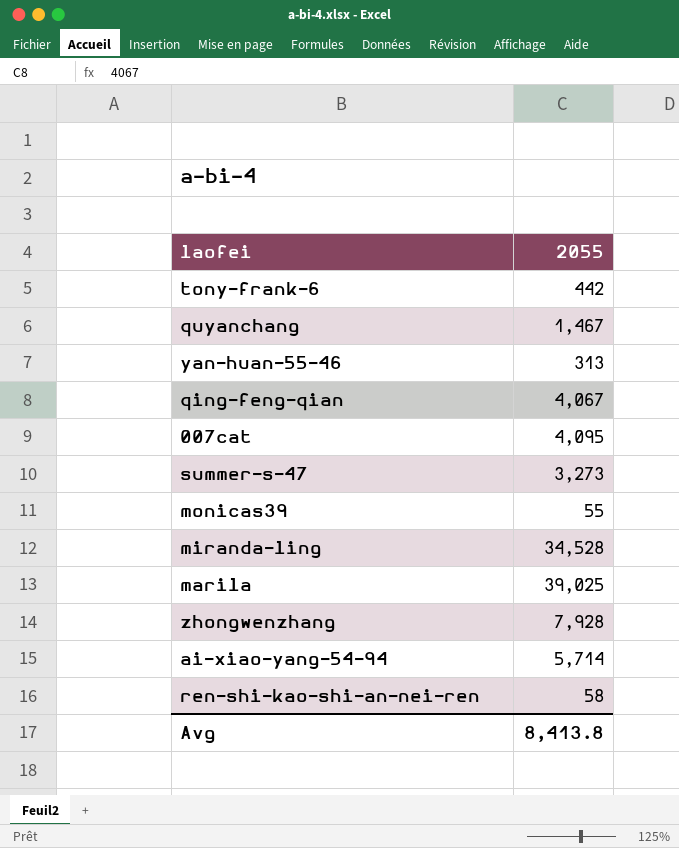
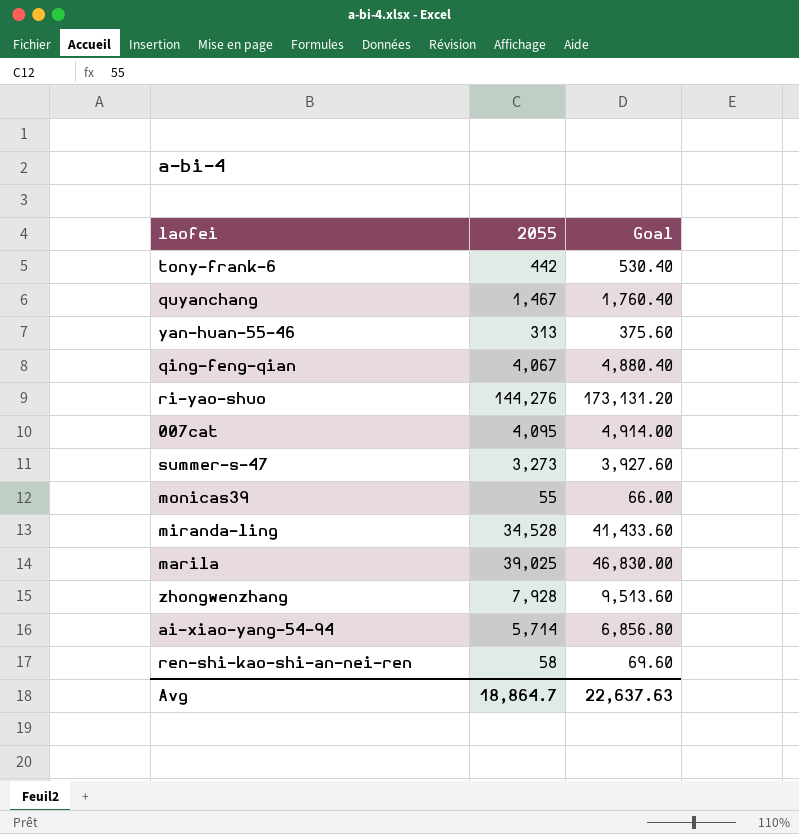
column Goal | formula: none -> [2055] * 1.2
row ri-yao-shuo: none -> 144,276 | 173,131.20
Avg | 2055: 8,413.8 -> 18,864.7

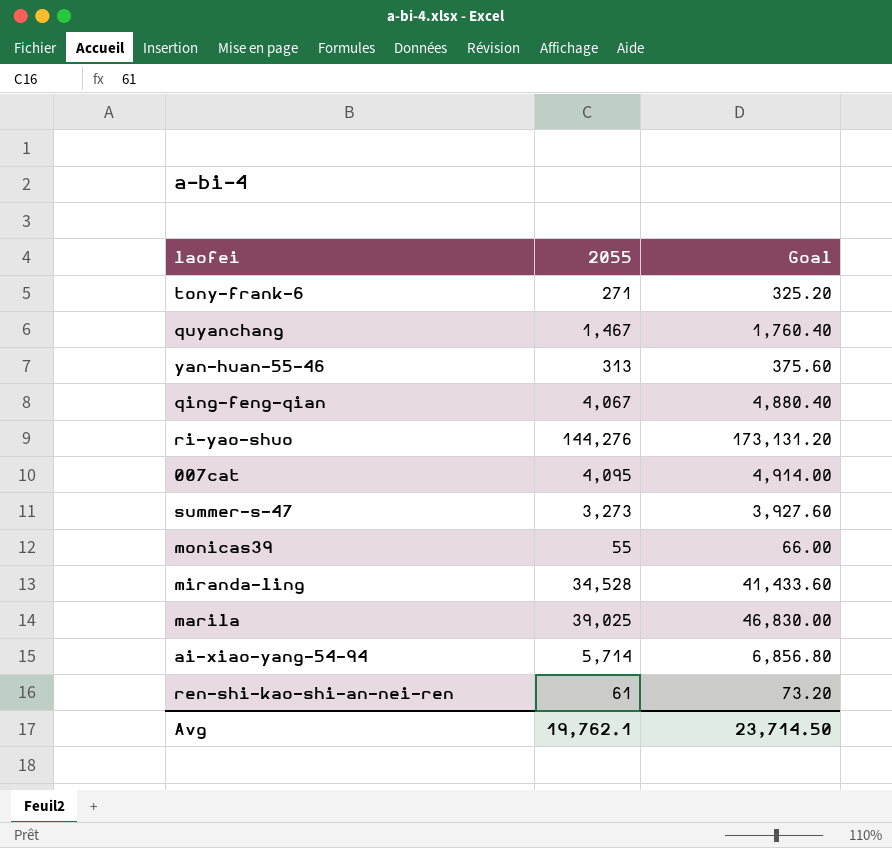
row zhongwenzhang: 7,928 | 9,513.60 -> none
tony-frank-6 | 2055: 442 -> 271
tony-frank-6 | Goal: 530.40 -> 325.20
ren-shi-kao-shi-an-nei-ren | 2055: 58 -> 61
ren-shi-kao-shi-an-nei-ren | Goal: 69.60 -> 73.20
Avg | 2055: 18,864.7 -> 19,762.1
Avg | Goal: 22,637.63 -> 23,714.50

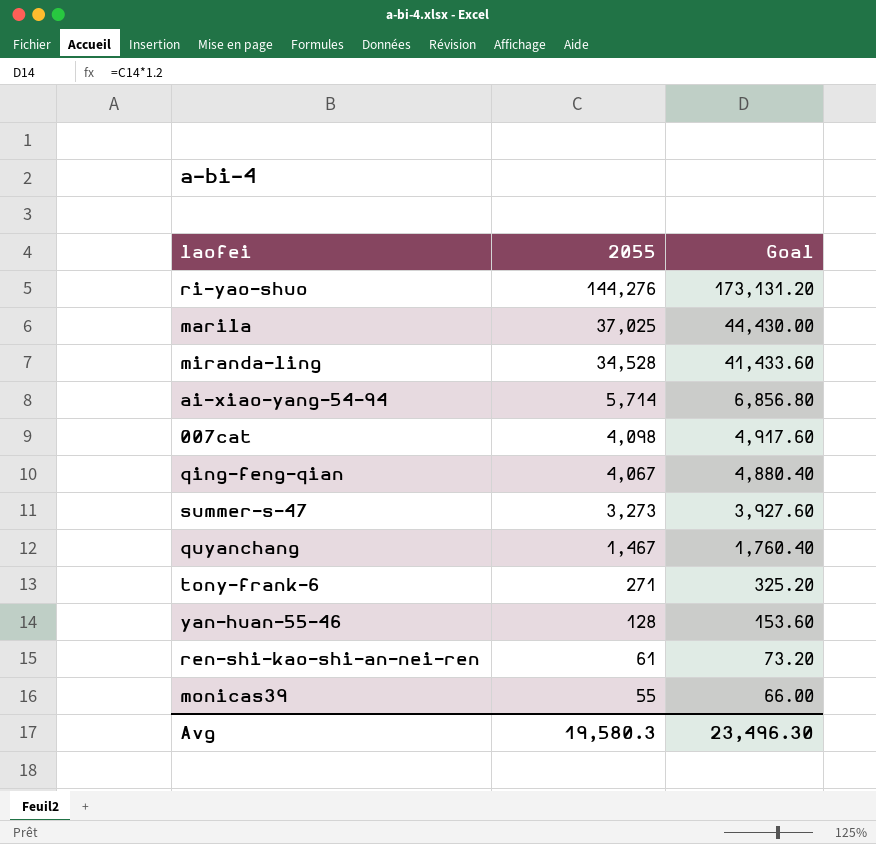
row order: none -> 2055 descending
marila | 2055: 39,025 -> 37,025
marila | Goal: 46,830.00 -> 44,430.00
007cat | 2055: 4,095 -> 4,098
007cat | Goal: 4,914.00 -> 4,917.60
yan-huan-55-46 | 2055: 313 -> 128
yan-huan-55-46 | Goal: 375.60 -> 153.60
Avg | 2055: 19,762.1 -> 19,580.3
Avg | Goal: 23,714.50 -> 23,496.30

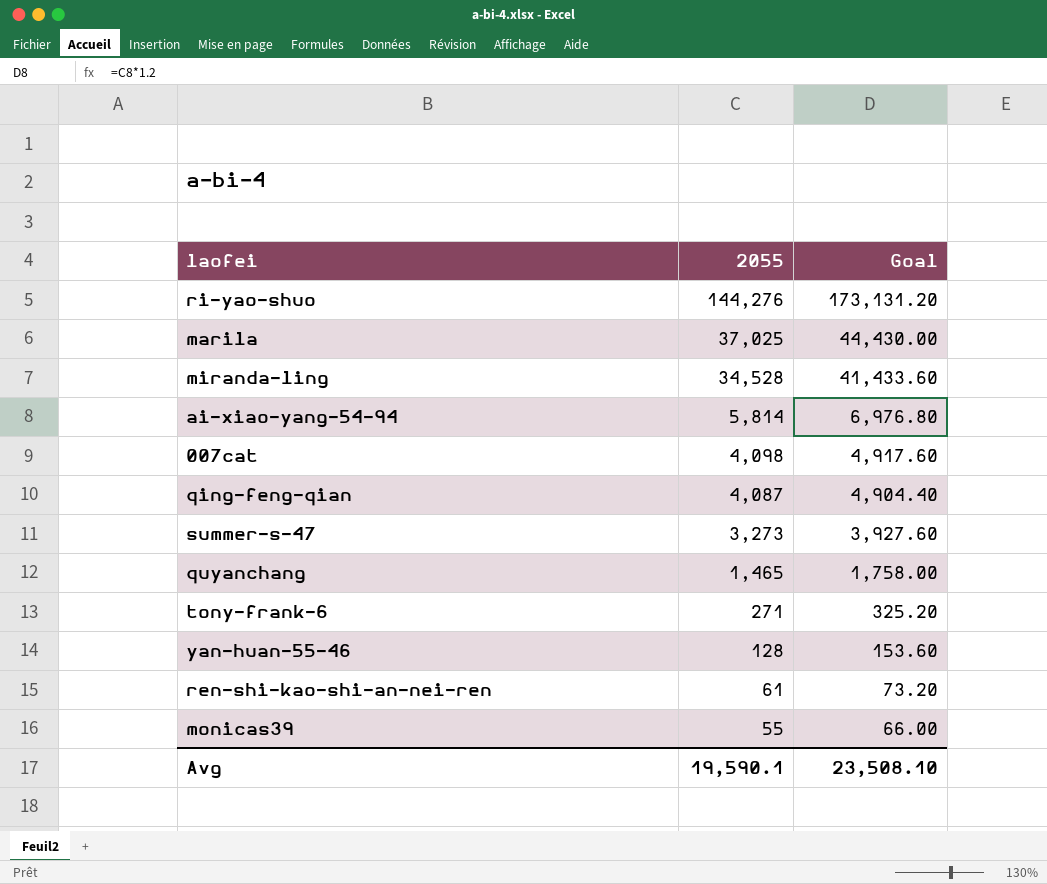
ai-xiao-yang-54-94 | 2055: 5,714 -> 5,814
ai-xiao-yang-54-94 | Goal: 6,856.80 -> 6,976.80
qing-feng-qian | 2055: 4,067 -> 4,087
qing-feng-qian | Goal: 4,880.40 -> 4,904.40
quyanchang | 2055: 1,467 -> 1,465
quyanchang | Goal: 1,760.40 -> 1,758.00
Avg | 2055: 19,580.3 -> 19,590.1
Avg | Goal: 23,496.30 -> 23,508.10

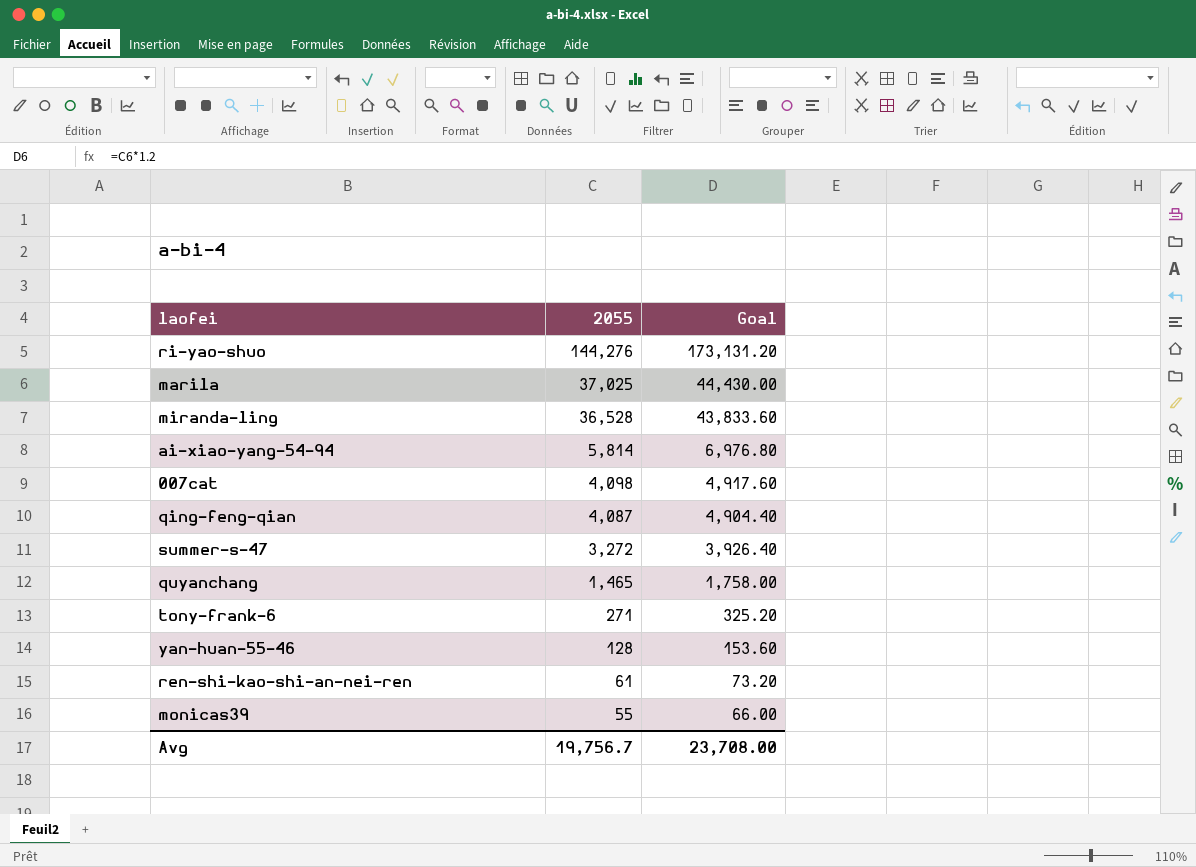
miranda-ling | 2055: 34,528 -> 36,528
miranda-ling | Goal: 41,433.60 -> 43,833.60
summer-s-47 | 2055: 3,273 -> 3,272
summer-s-47 | Goal: 3,927.60 -> 3,926.40
Avg | 2055: 19,590.1 -> 19,756.7
Avg | Goal: 23,508.10 -> 23,708.00

